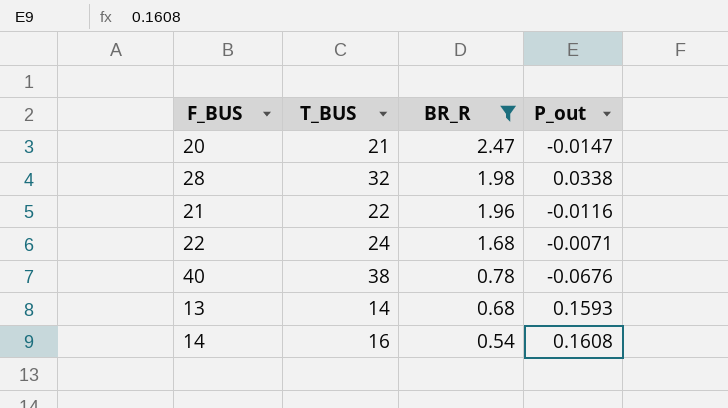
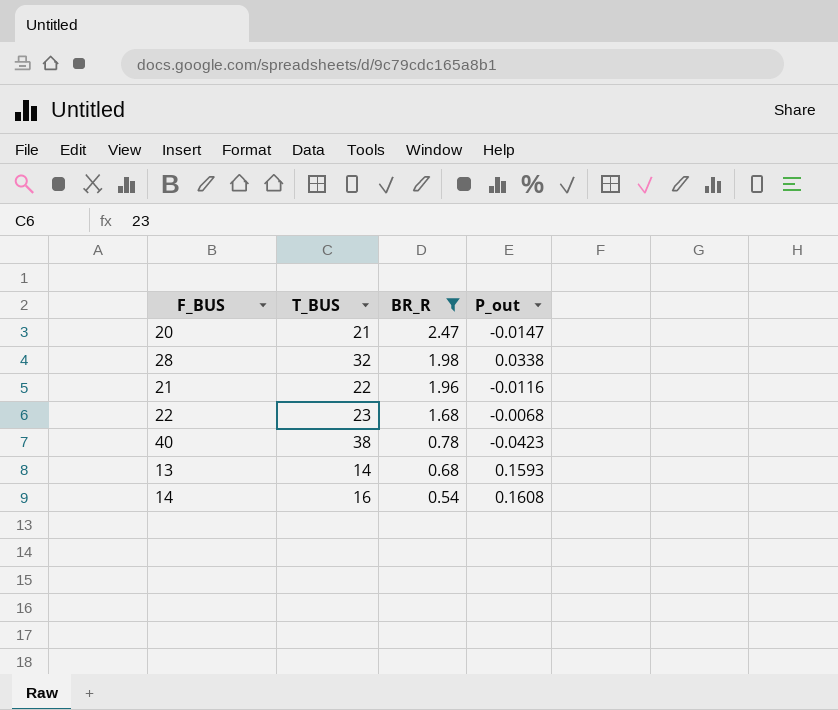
22 | T_BUS: 24 -> 23
22 | P_out: -0.0071 -> -0.0068
40 | P_out: -0.0676 -> -0.0423

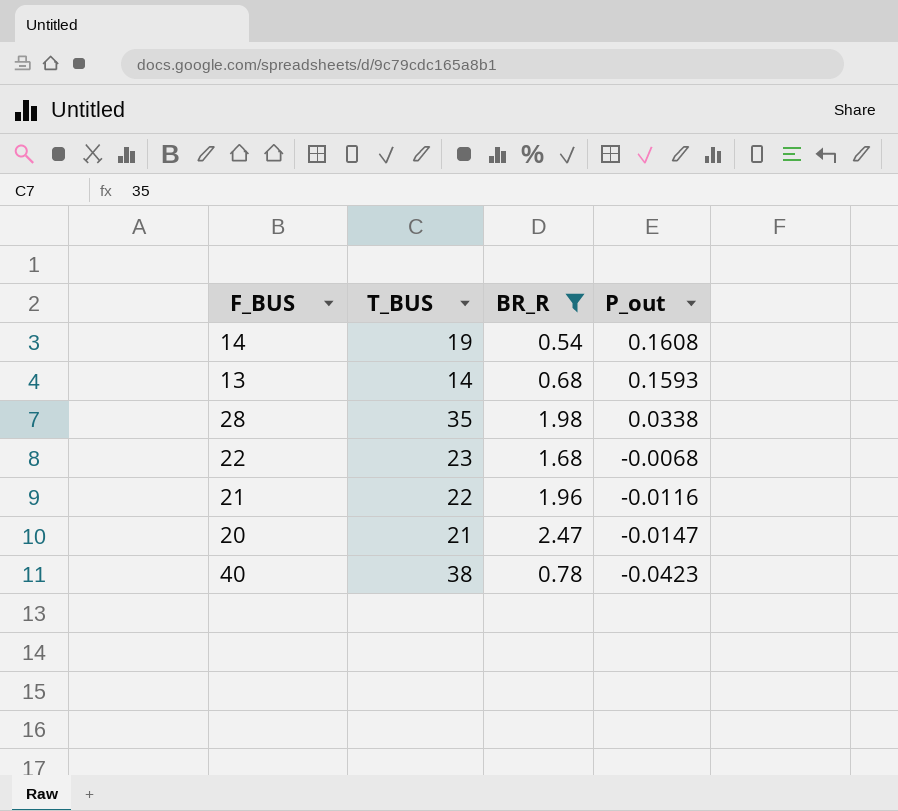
row order: BR_R descending -> P_out descending
14 | T_BUS: 16 -> 19
28 | T_BUS: 32 -> 35

